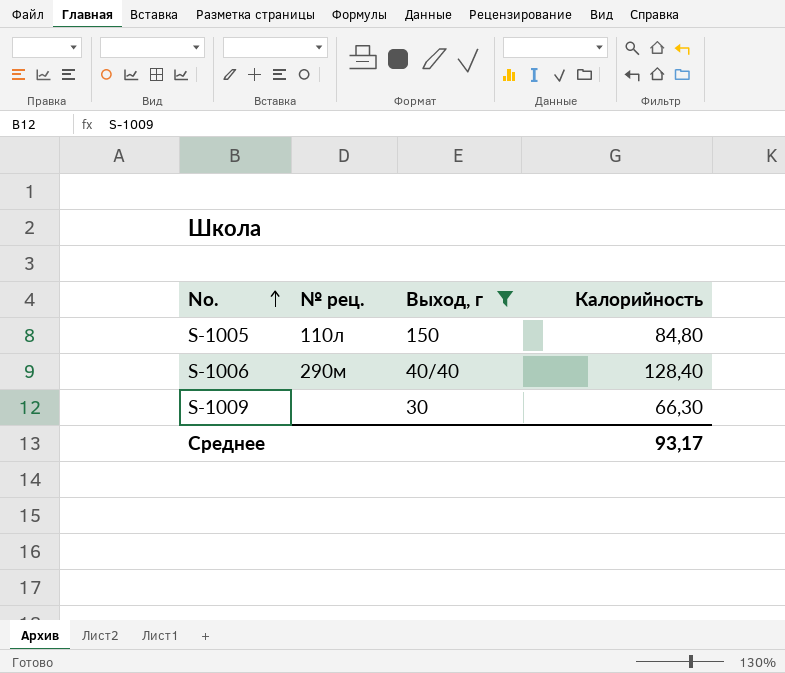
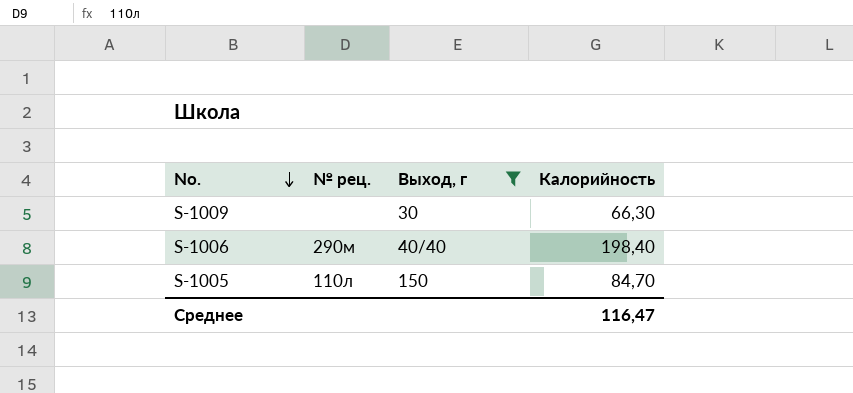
row order: No. ascending -> No. descending
S-1006 | Калорийность: 128,40 -> 198,40
S-1005 | Калорийность: 84,80 -> 84,70
Среднее | Калорийность: 93,17 -> 116,47

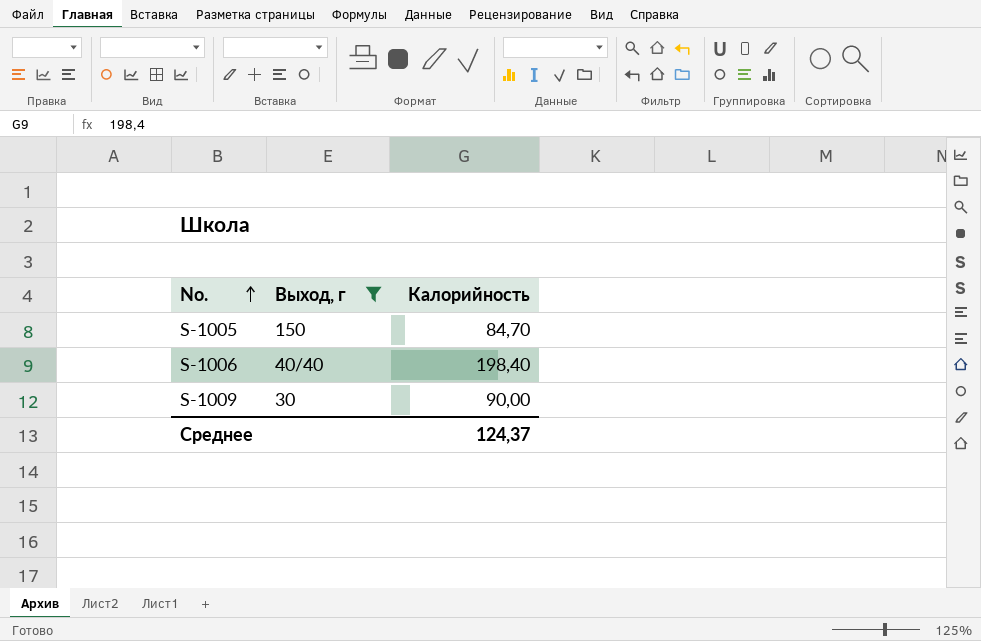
row order: No. descending -> No. ascending
column № рец. | position: 2 -> none
S-1009 | Калорийность: 66,30 -> 90,00
Среднее | Калорийность: 116,47 -> 124,37

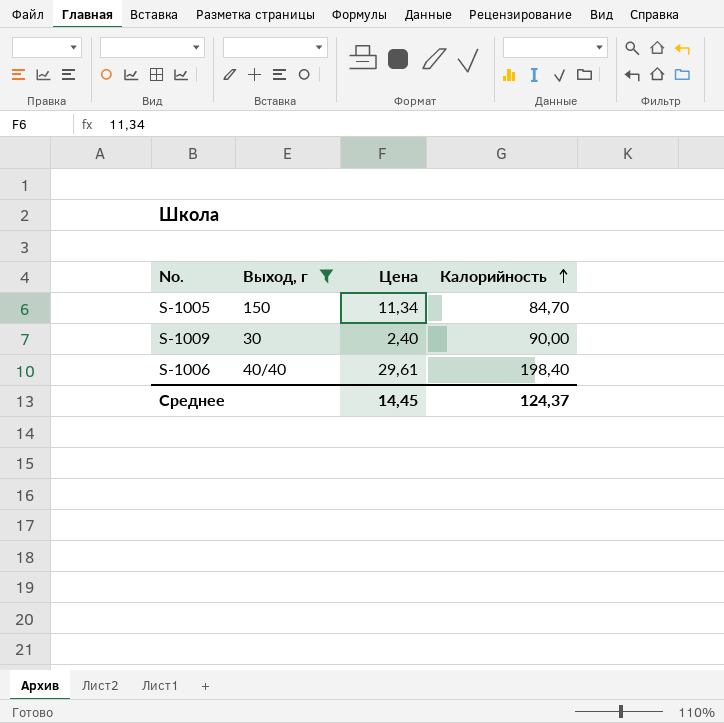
row order: No. ascending -> Калорийность ascending
column Цена | position: none -> 3

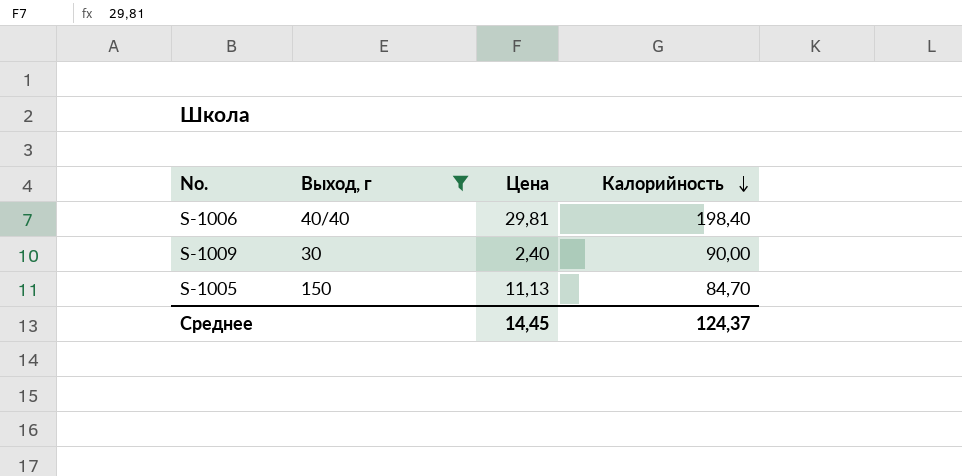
row order: Калорийность ascending -> Калорийность descending
S-1006 | Цена: 29,61 -> 29,81
S-1005 | Цена: 11,34 -> 11,13

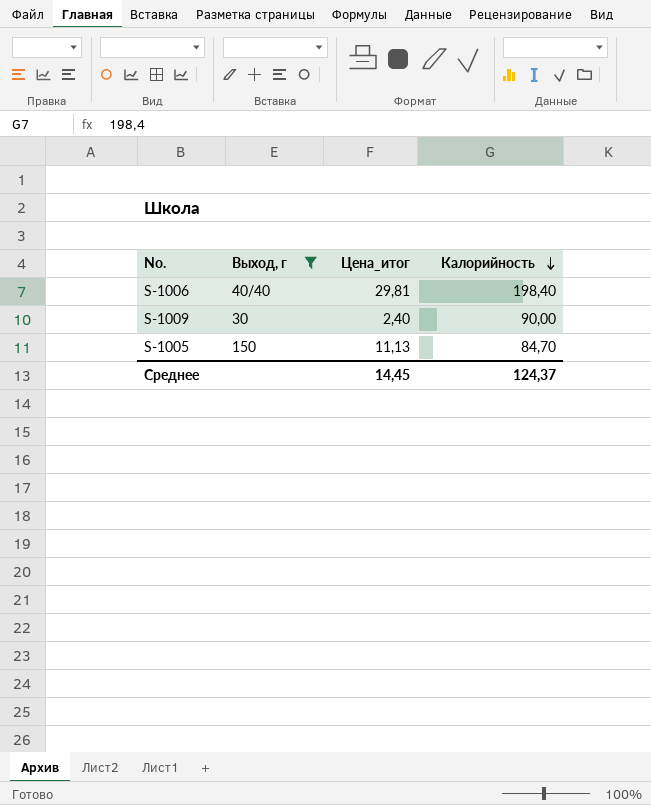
column name: Цена -> Цена_итог

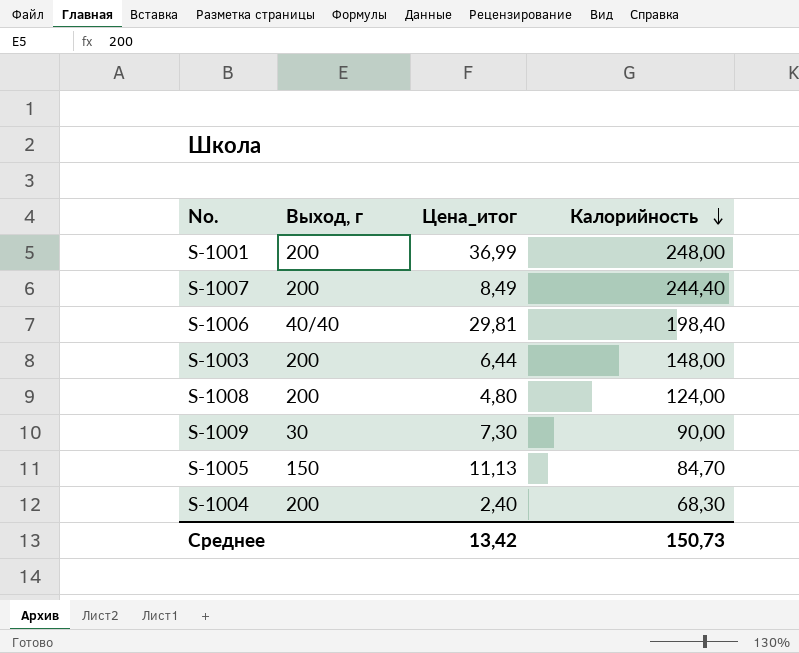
filter: Выход, г != 200 -> none
S-1009 | Цена_итог: 2,40 -> 7,30
Среднее | Цена_итог: 14,45 -> 13,42
Среднее | Калорийность: 124,37 -> 150,73

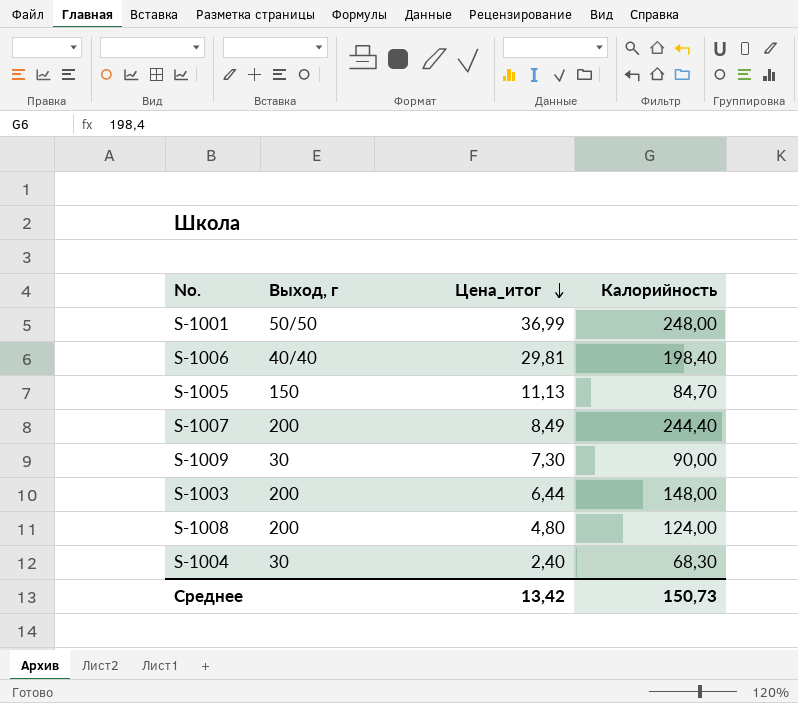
row order: Калорийность descending -> Цена_итог descending
S-1001 | Выход, г: 200 -> 50/50
S-1004 | Выход, г: 200 -> 30

